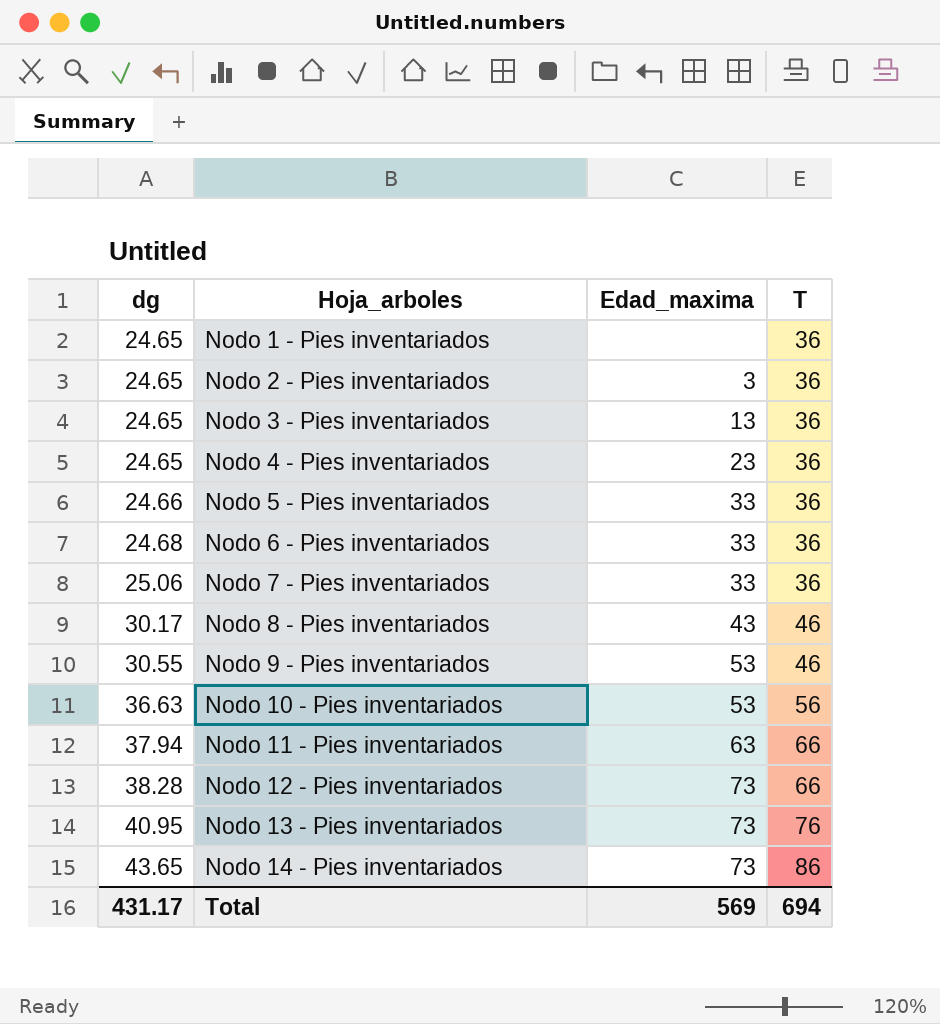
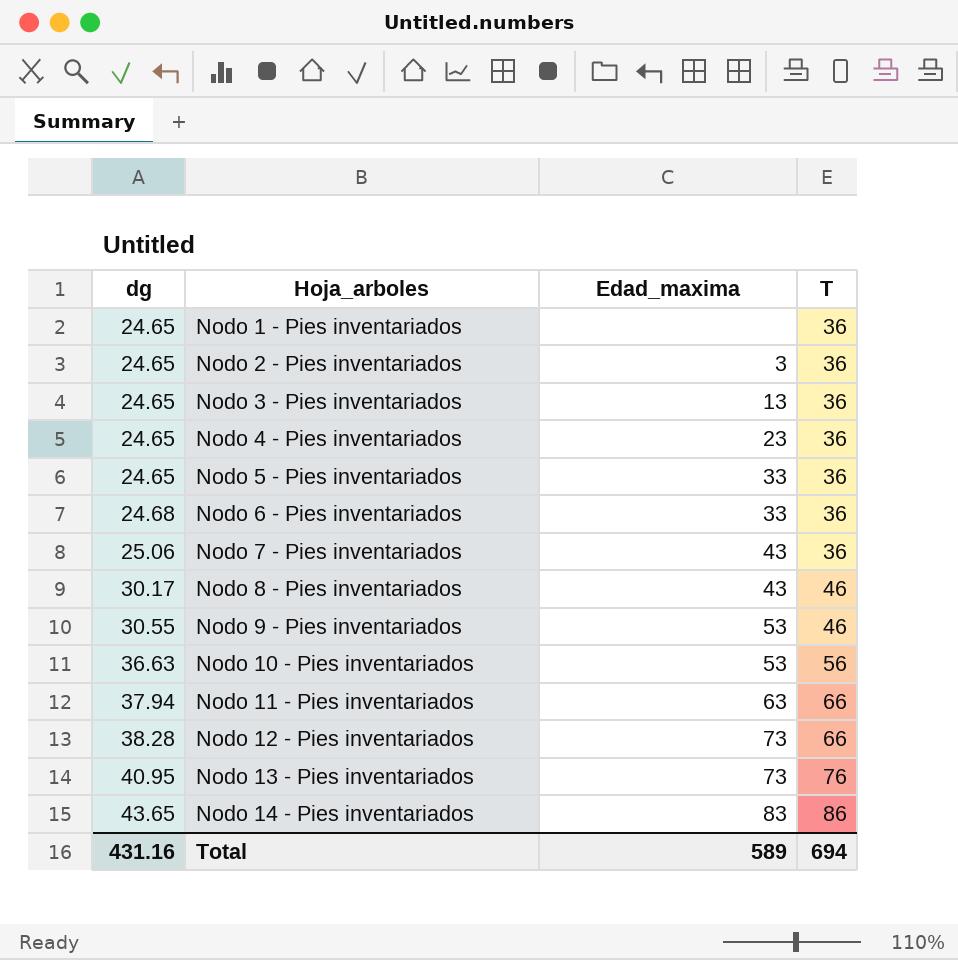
Nodo 5 - Pies inventariados | dg: 24.66 -> 24.65
Nodo 7 - Pies inventariados | Edad_maxima: 33 -> 43
Nodo 14 - Pies inventariados | Edad_maxima: 73 -> 83
Total | dg: 431.17 -> 431.16
Total | Edad_maxima: 569 -> 589

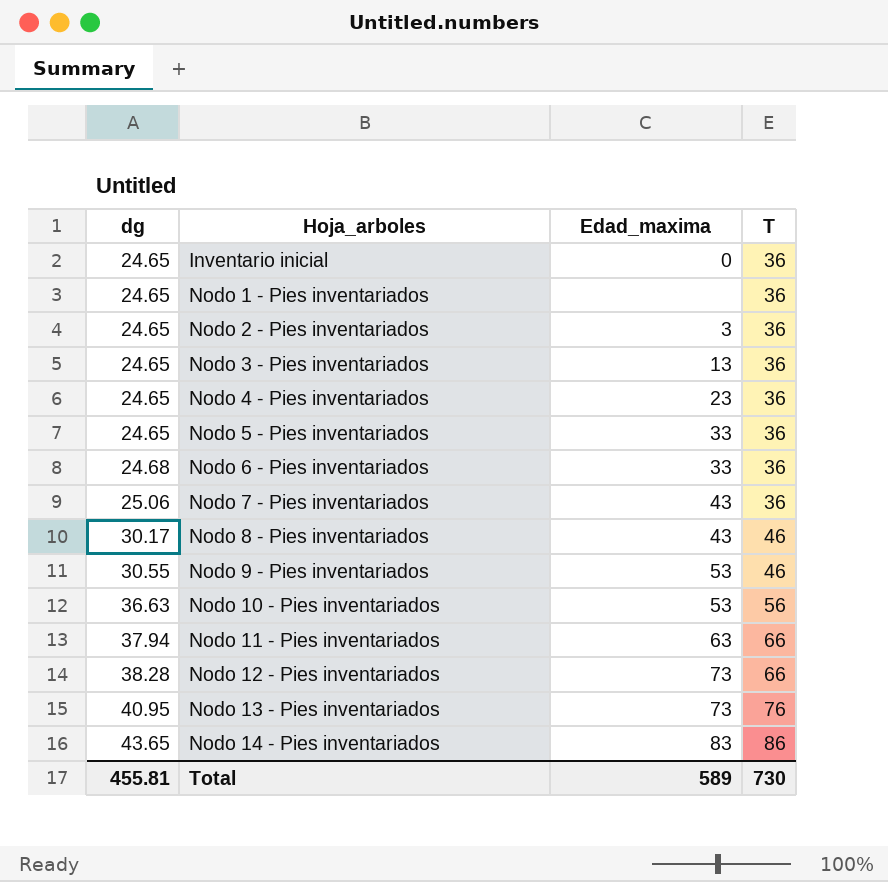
row Inventario inicial: none -> 24.65 | 0 | 36
Total | dg: 431.16 -> 455.81
Total | T: 694 -> 730

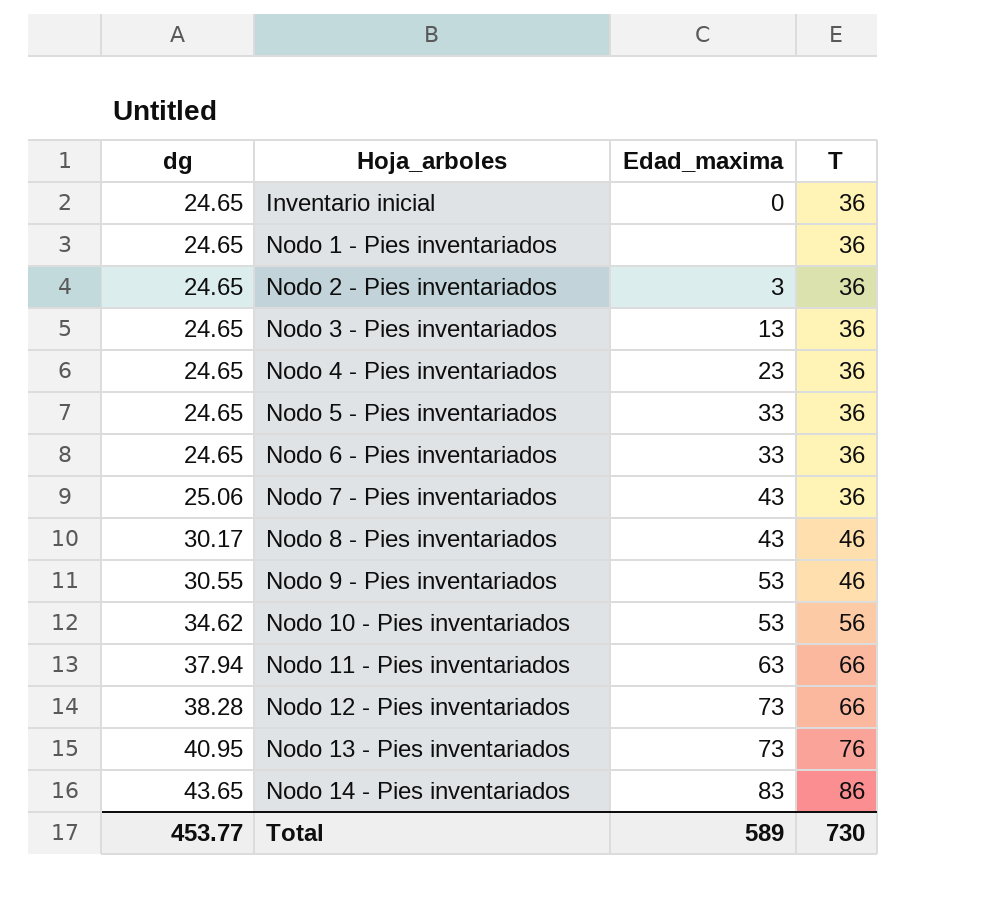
Nodo 6 - Pies inventariados | dg: 24.68 -> 24.65
Nodo 10 - Pies inventariados | dg: 36.63 -> 34.62
Total | dg: 455.81 -> 453.77

